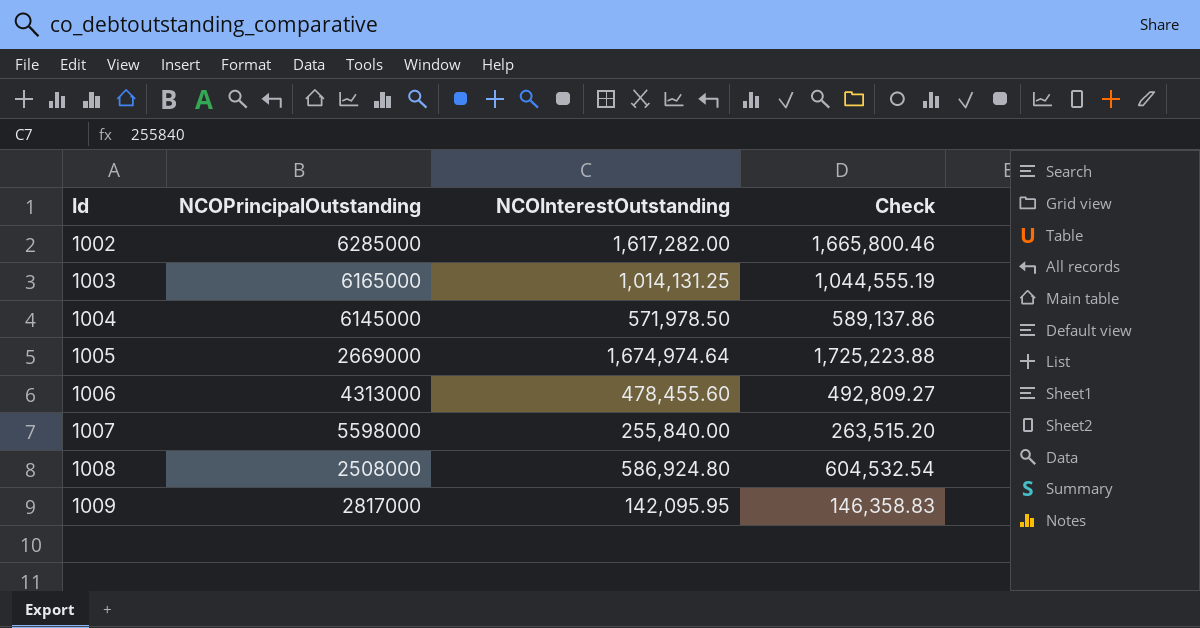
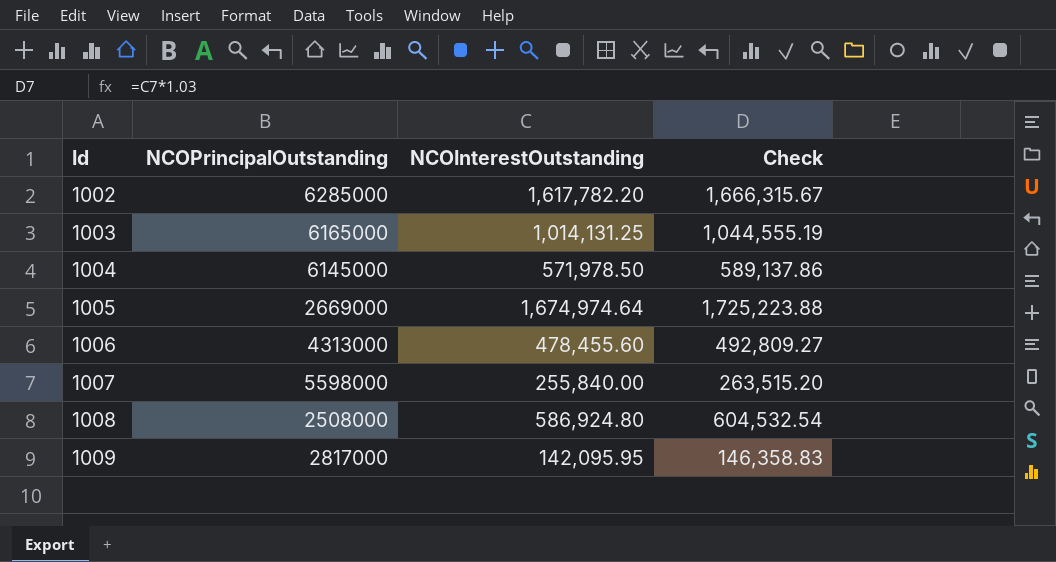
1002 | NCOInterestOutstanding: 1,617,282.00 -> 1,617,782.20
1002 | Check: 1,665,800.46 -> 1,666,315.67

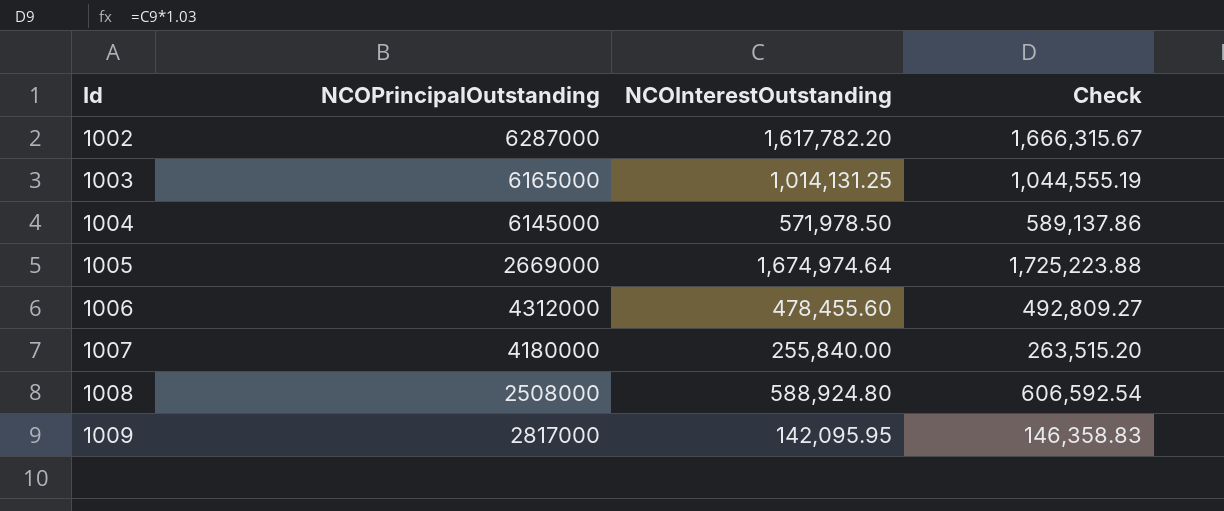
1002 | NCOPrincipalOutstanding: 6285000 -> 6287000
1006 | NCOPrincipalOutstanding: 4313000 -> 4312000
1007 | NCOPrincipalOutstanding: 5598000 -> 4180000
1008 | NCOInterestOutstanding: 586,924.80 -> 588,924.80
1008 | Check: 604,532.54 -> 606,592.54

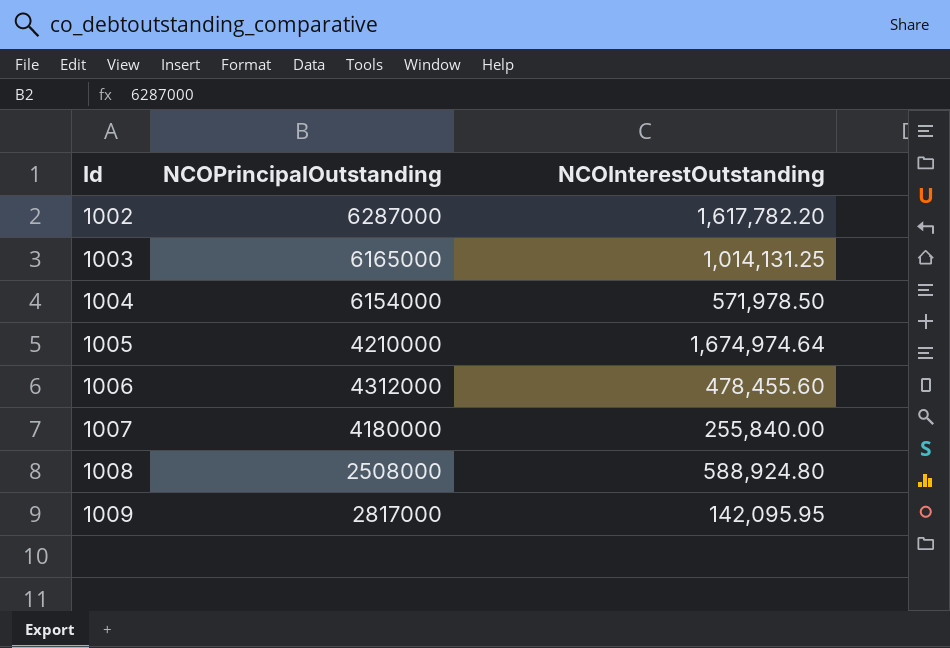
column Check | formula: [NCOInterestOutstanding] * 1.03 -> none
1004 | NCOPrincipalOutstanding: 6145000 -> 6154000
1005 | NCOPrincipalOutstanding: 2669000 -> 4210000

